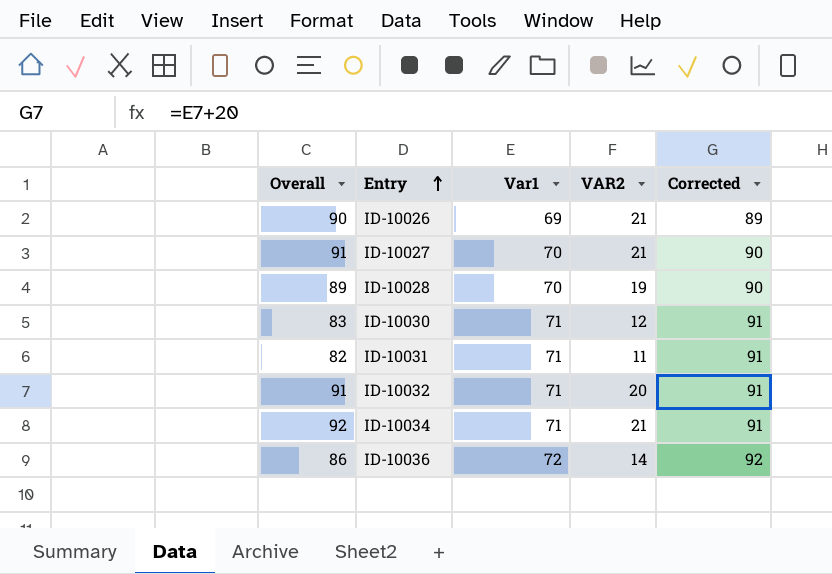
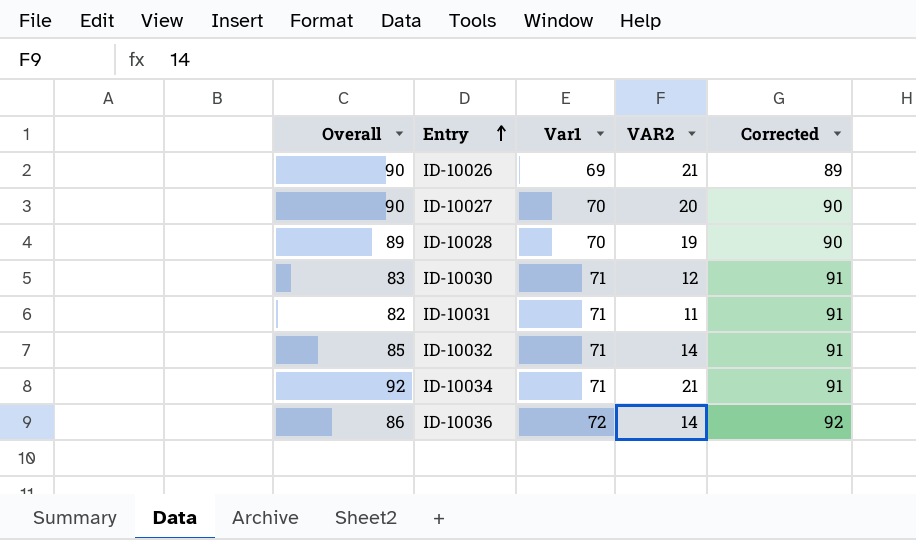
ID-10027 | Overall: 91 -> 90
ID-10027 | VAR2: 21 -> 20
ID-10032 | Overall: 91 -> 85
ID-10032 | VAR2: 20 -> 14

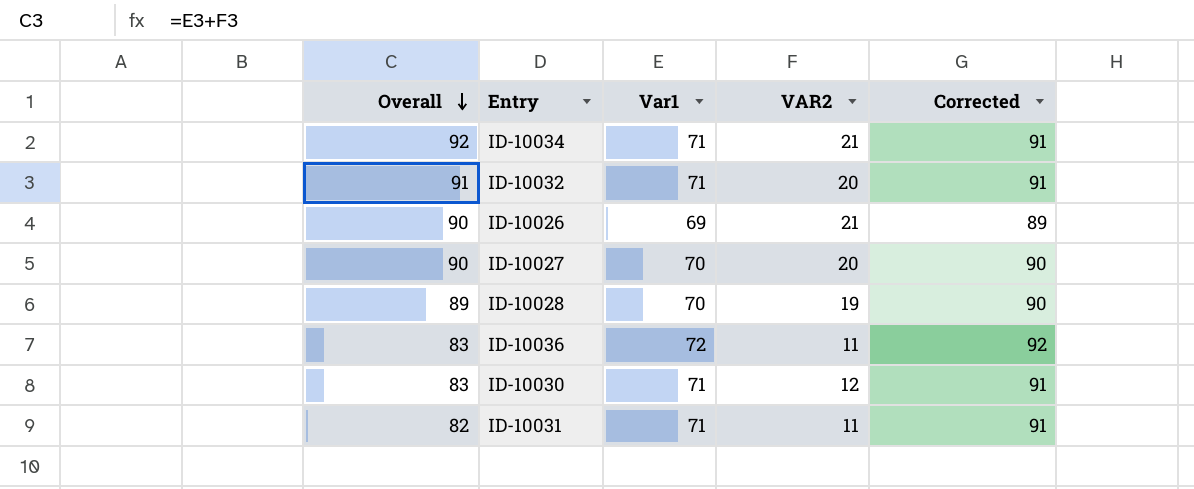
row order: Entry ascending -> Overall descending
ID-10032 | Overall: 85 -> 91
ID-10032 | VAR2: 14 -> 20
ID-10036 | Overall: 86 -> 83
ID-10036 | VAR2: 14 -> 11

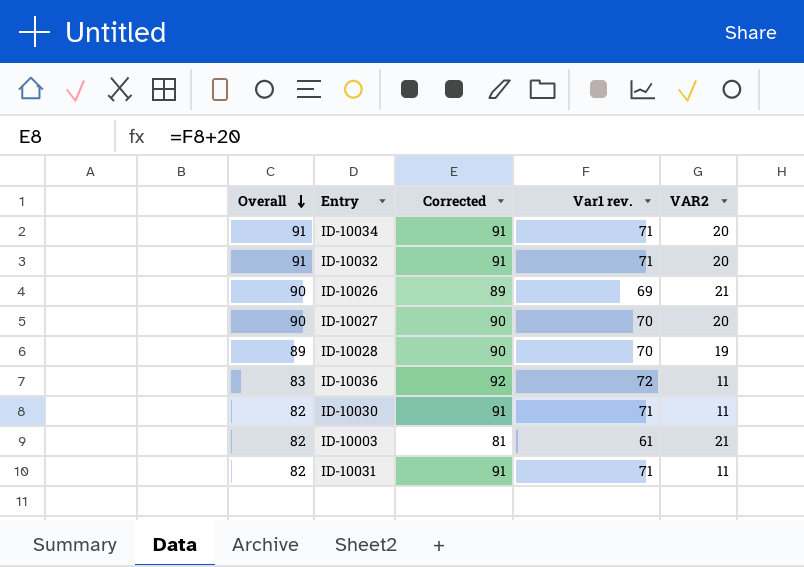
column Corrected | position: 5 -> 3
column name: Var1 -> Var1 rev.
ID-10034 | Overall: 92 -> 91
ID-10034 | VAR2: 21 -> 20
ID-10030 | Overall: 83 -> 82
ID-10030 | VAR2: 12 -> 11
row ID-10003: none -> 82 | 81 | 61 | 21

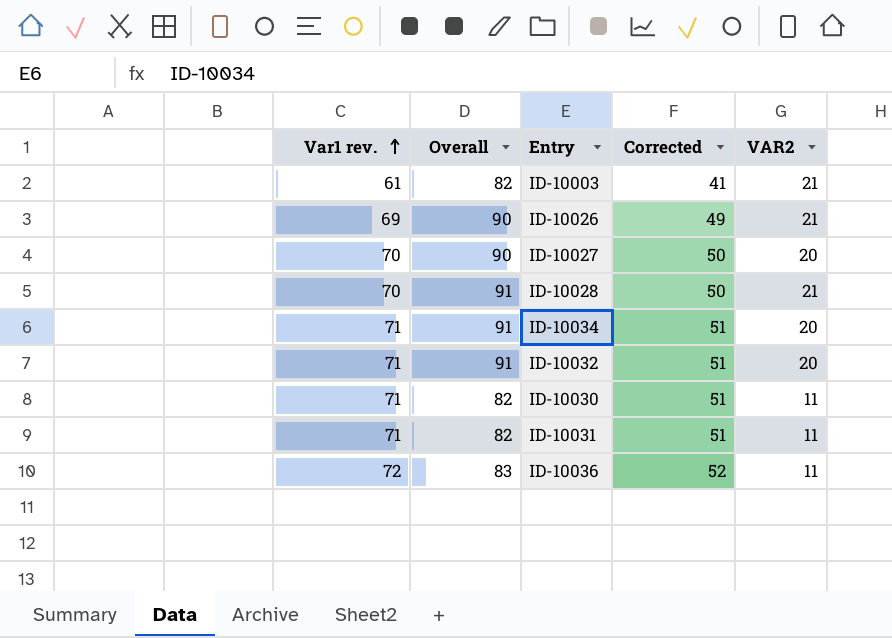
row order: Overall descending -> Var1 rev. ascending
column Var1 rev. | position: 4 -> 1
column Corrected | formula: [Var1 rev.] + 20 -> [Var1 rev.] - 20
ID-10028 | Overall: 89 -> 91
ID-10028 | VAR2: 19 -> 21

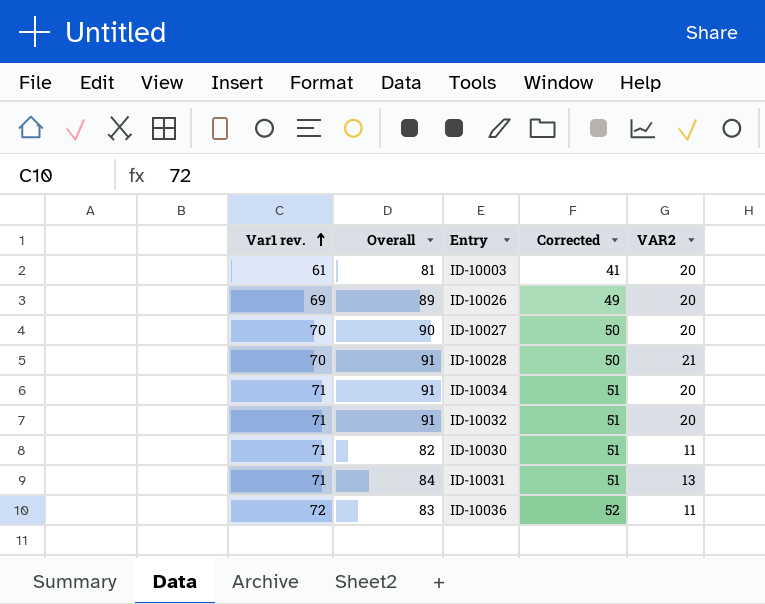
ID-10003 | Overall: 82 -> 81
ID-10003 | VAR2: 21 -> 20
ID-10026 | Overall: 90 -> 89
ID-10026 | VAR2: 21 -> 20
ID-10031 | Overall: 82 -> 84
ID-10031 | VAR2: 11 -> 13

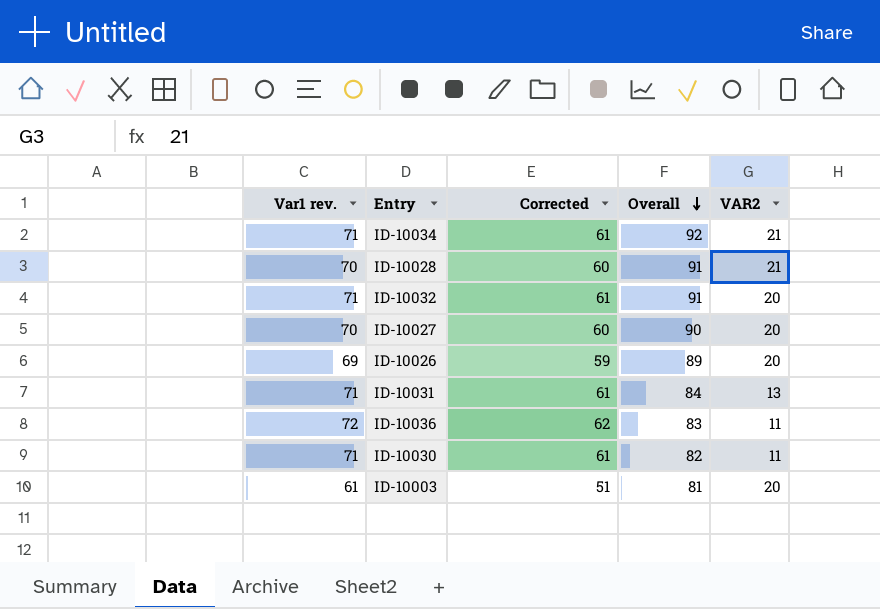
row order: Var1 rev. ascending -> Overall descending
column Corrected | formula: [Var1 rev.] - 20 -> [Var1 rev.] - 10
column Overall | position: 2 -> 4
ID-10034 | Overall: 91 -> 92
ID-10034 | VAR2: 20 -> 21

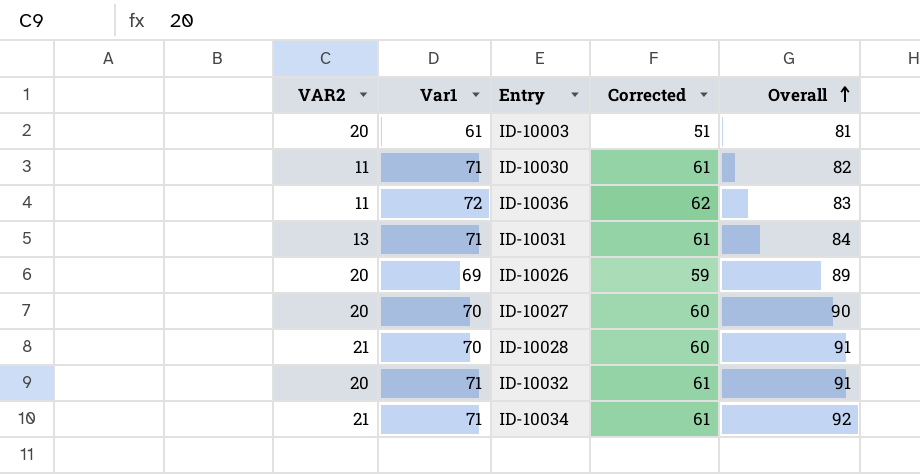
row order: Overall descending -> Overall ascending
column VAR2 | position: 5 -> 1
column name: Var1 rev. -> Var1

